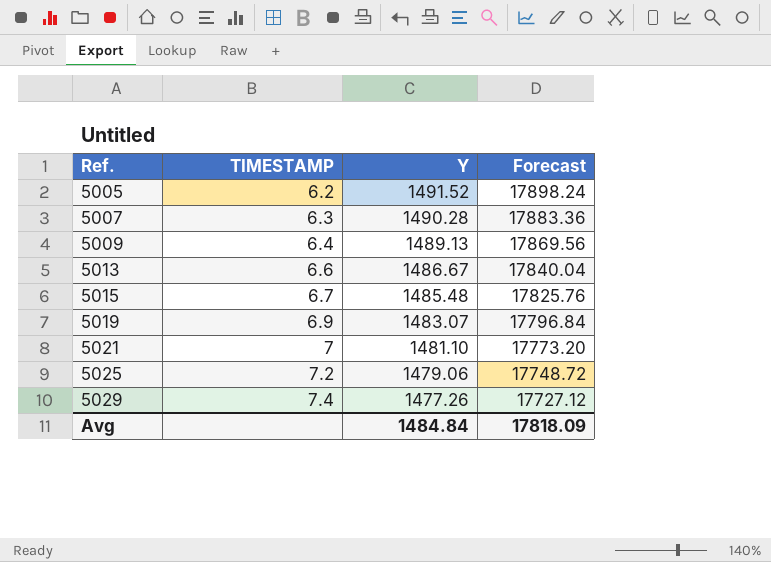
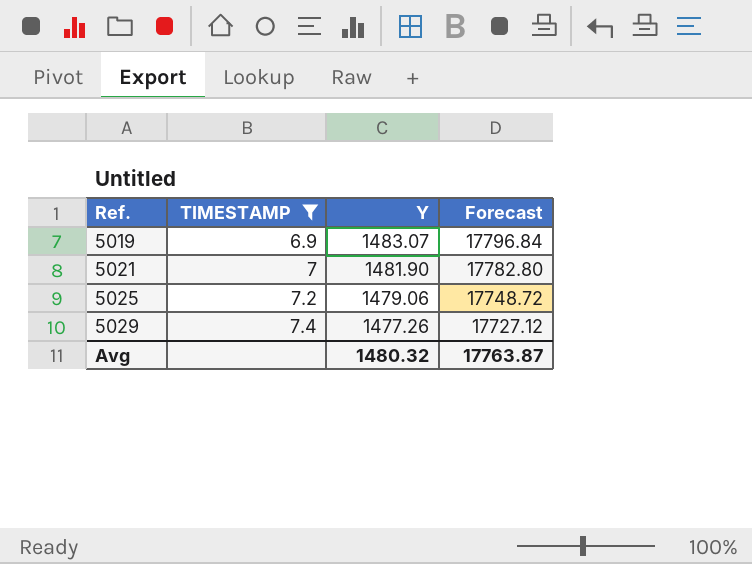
filter: none -> TIMESTAMP >= 6.9
5021 | Y: 1481.10 -> 1481.90
5021 | Forecast: 17773.20 -> 17782.80
Avg | Y: 1484.84 -> 1480.32
Avg | Forecast: 17818.09 -> 17763.87

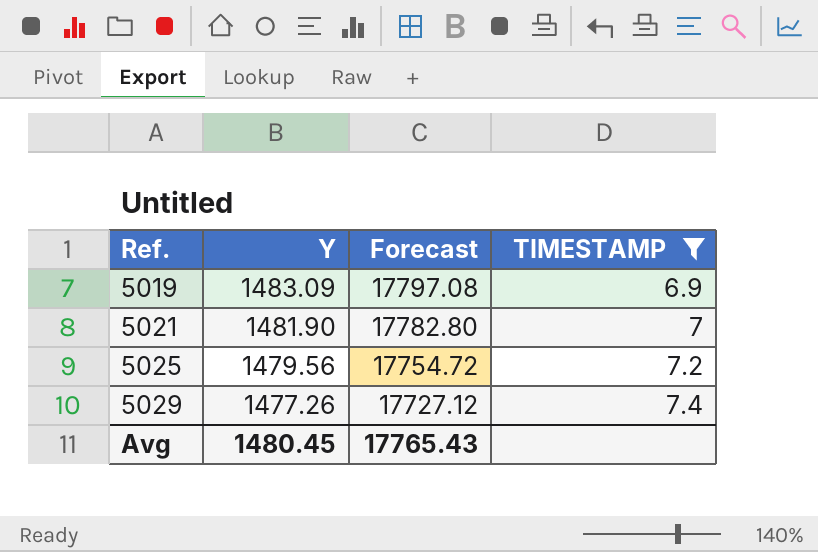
column TIMESTAMP | position: 2 -> 4
5019 | Y: 1483.07 -> 1483.09
5019 | Forecast: 17796.84 -> 17797.08
5025 | Y: 1479.06 -> 1479.56
5025 | Forecast: 17748.72 -> 17754.72
Avg | Y: 1480.32 -> 1480.45
Avg | Forecast: 17763.87 -> 17765.43

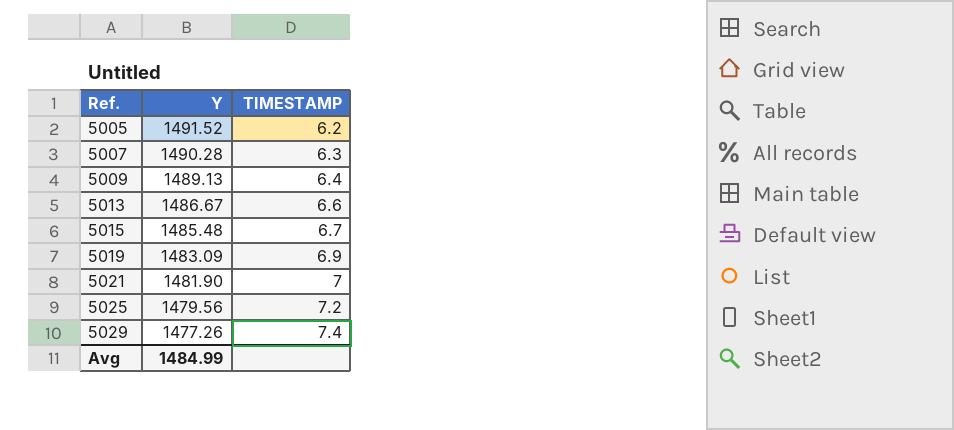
filter: TIMESTAMP >= 6.9 -> none
column Forecast | formula: [Y] * 12 -> none
Avg | Y: 1480.45 -> 1484.99

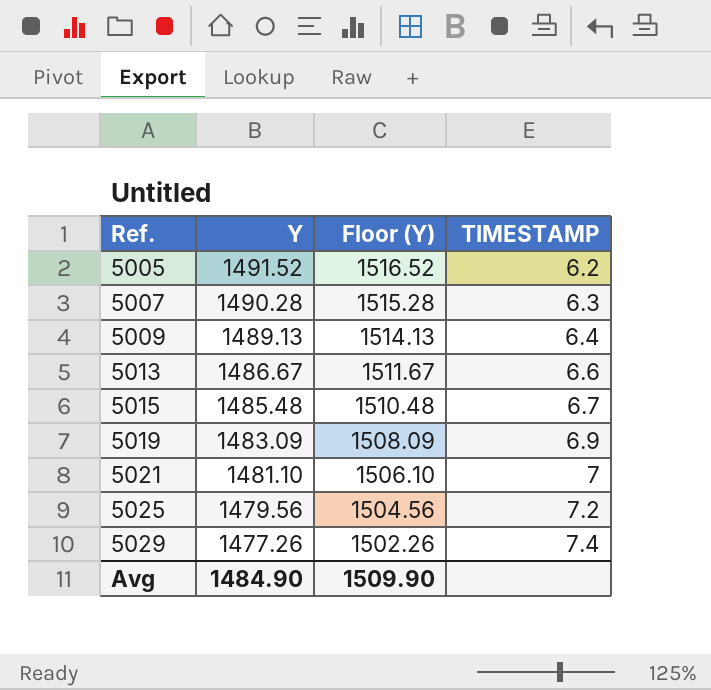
column Floor (Y) | formula: none -> [Y] + 25
5021 | Y: 1481.90 -> 1481.10
Avg | Y: 1484.99 -> 1484.90

